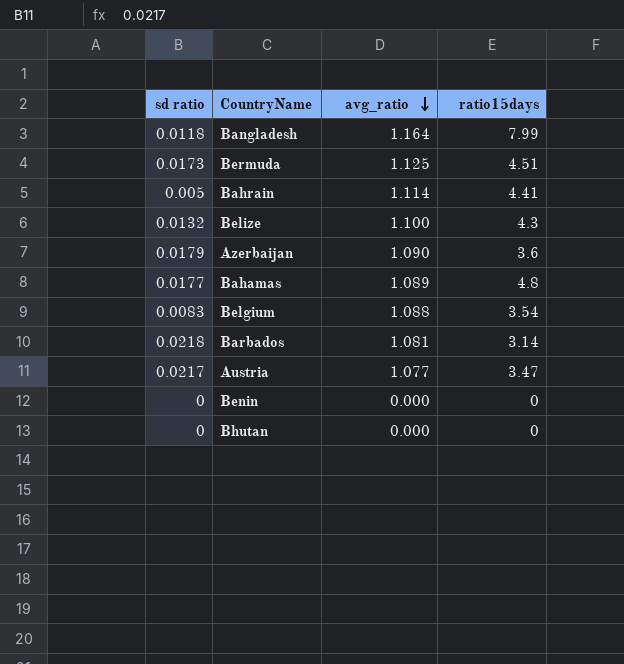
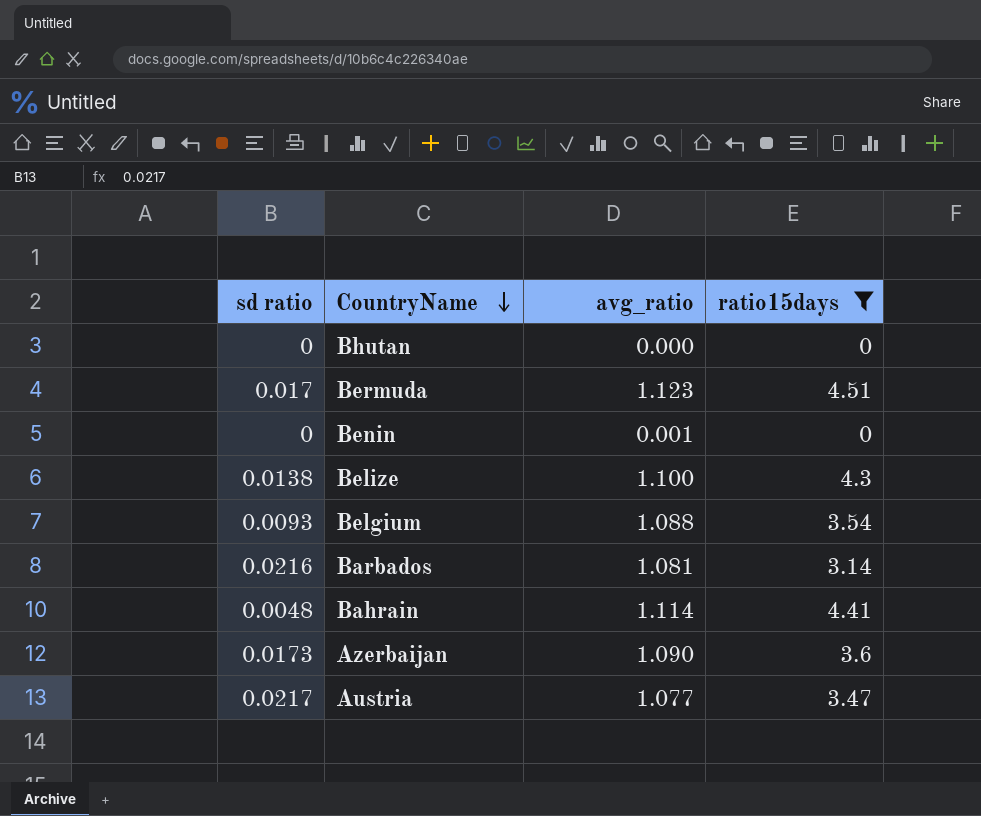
filter: none -> ratio15days <= 4.51
row order: avg_ratio descending -> CountryName descending
Bermuda | sd ratio: 0.0173 -> 0.017
Bermuda | avg_ratio: 1.125 -> 1.123
Benin | avg_ratio: 0.000 -> 0.001
Belize | sd ratio: 0.0132 -> 0.0138
Belgium | sd ratio: 0.0083 -> 0.0093
Barbados | sd ratio: 0.0218 -> 0.0216
Bahrain | sd ratio: 0.005 -> 0.0048
Azerbaijan | sd ratio: 0.0179 -> 0.0173

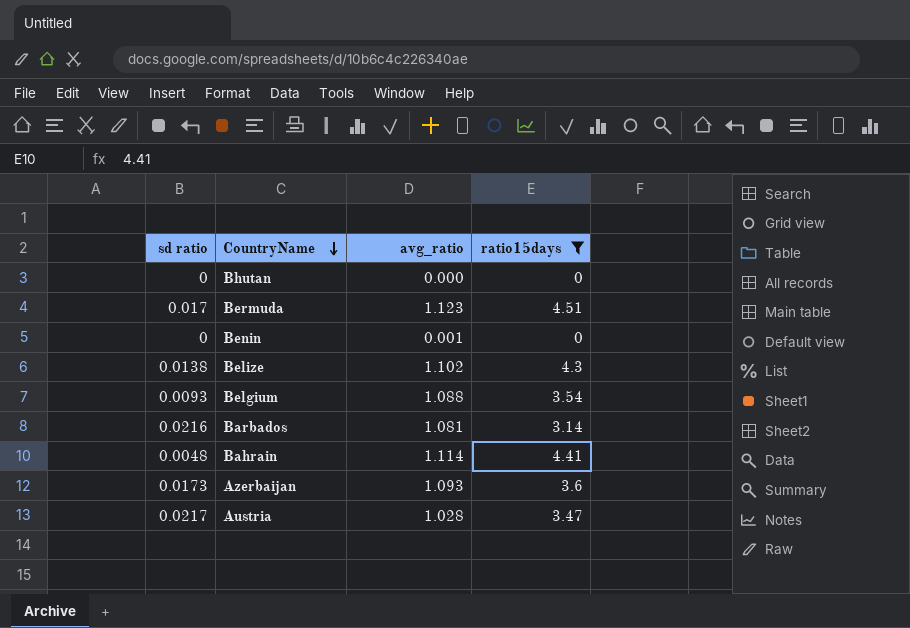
Belize | avg_ratio: 1.100 -> 1.102
Azerbaijan | avg_ratio: 1.090 -> 1.093
Austria | avg_ratio: 1.077 -> 1.028

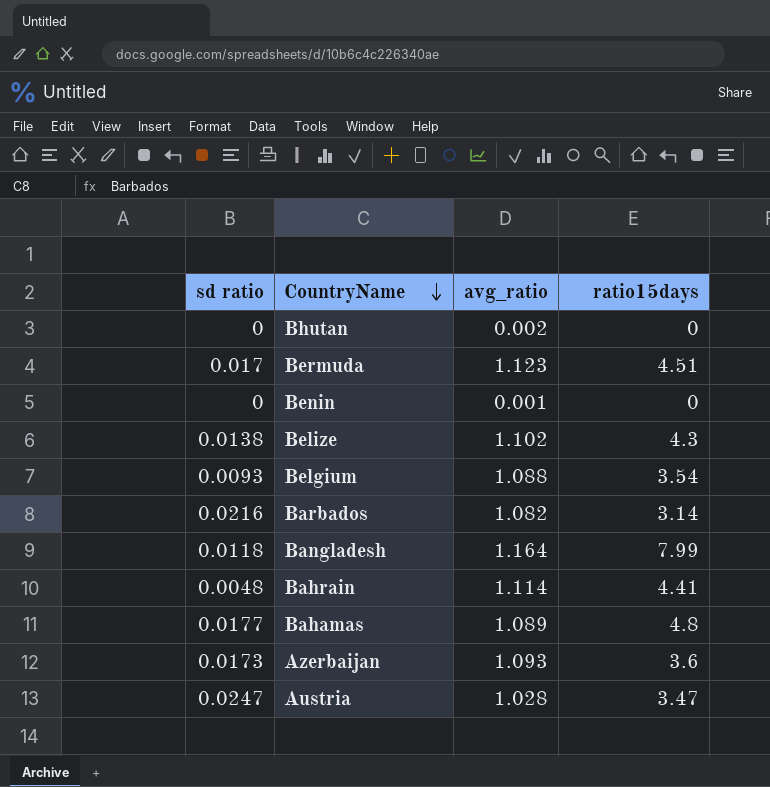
filter: ratio15days <= 4.51 -> none
Bhutan | avg_ratio: 0.000 -> 0.002
Barbados | avg_ratio: 1.081 -> 1.082
Austria | sd ratio: 0.0217 -> 0.0247

